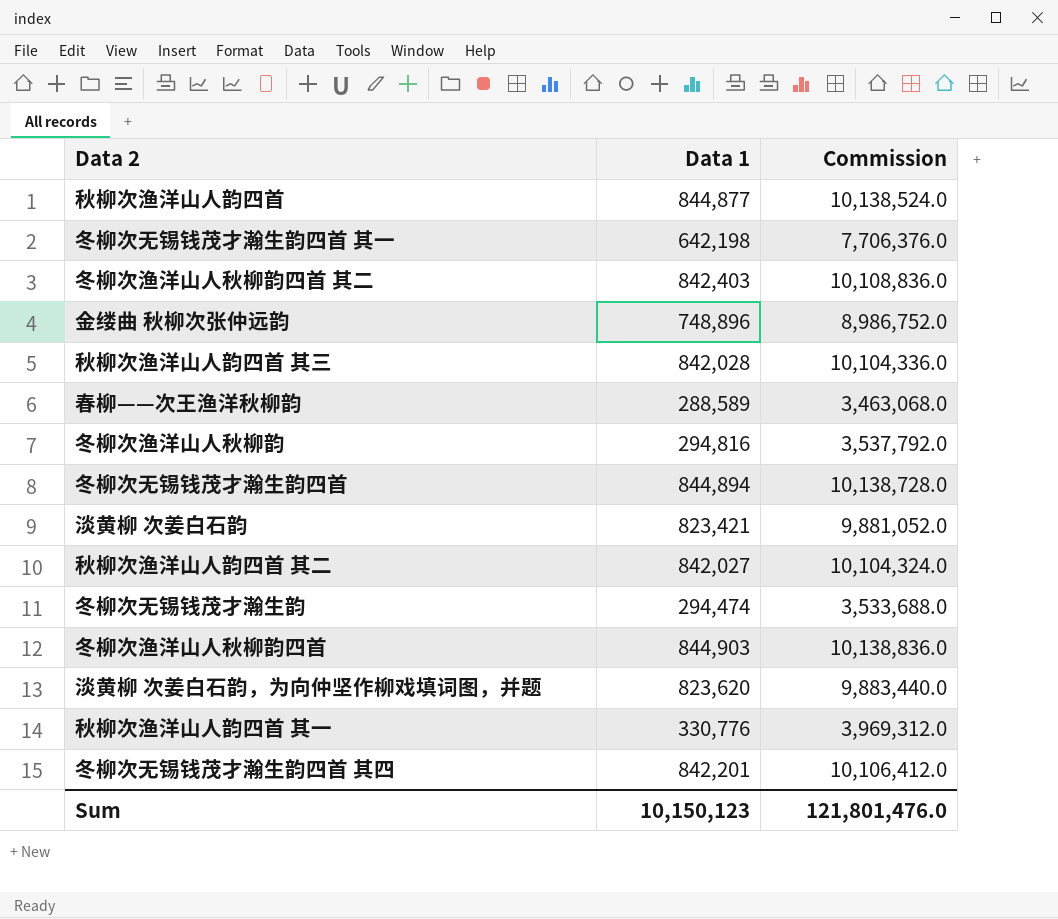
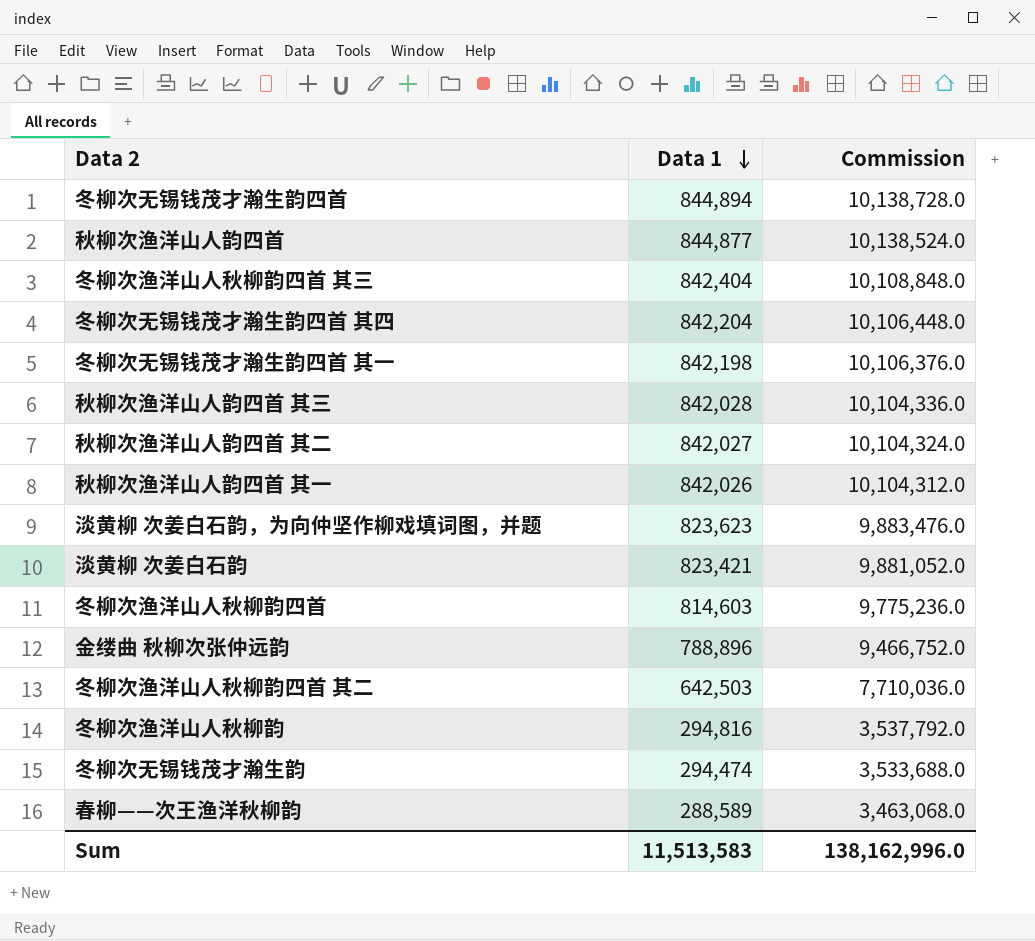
row order: none -> Data 1 descending
row 冬柳次渔洋山人秋柳韵四首 其三: none -> 842,404 | 10,108,848.0
冬柳次无锡钱茂才瀚生韵四首 其四 | Data 1: 842,201 -> 842,204
冬柳次无锡钱茂才瀚生韵四首 其四 | Commission: 10,106,412.0 -> 10,106,448.0
冬柳次无锡钱茂才瀚生韵四首 其一 | Data 1: 642,198 -> 842,198
冬柳次无锡钱茂才瀚生韵四首 其一 | Commission: 7,706,376.0 -> 10,106,376.0
秋柳次渔洋山人韵四首 其一 | Data 1: 330,776 -> 842,026
秋柳次渔洋山人韵四首 其一 | Commission: 3,969,312.0 -> 10,104,312.0
淡黄柳 次姜白石韵，为向仲坚作柳戏填词图，并题 | Data 1: 823,620 -> 823,623
淡黄柳 次姜白石韵，为向仲坚作柳戏填词图，并题 | Commission: 9,883,440.0 -> 9,883,476.0
冬柳次渔洋山人秋柳韵四首 | Data 1: 844,903 -> 814,603
冬柳次渔洋山人秋柳韵四首 | Commission: 10,138,836.0 -> 9,775,236.0
金缕曲 秋柳次张仲远韵 | Data 1: 748,896 -> 788,896
金缕曲 秋柳次张仲远韵 | Commission: 8,986,752.0 -> 9,466,752.0
冬柳次渔洋山人秋柳韵四首 其二 | Data 1: 842,403 -> 642,503
冬柳次渔洋山人秋柳韵四首 其二 | Commission: 10,108,836.0 -> 7,710,036.0
Sum | Data 1: 10,150,123 -> 11,513,583
Sum | Commission: 121,801,476.0 -> 138,162,996.0

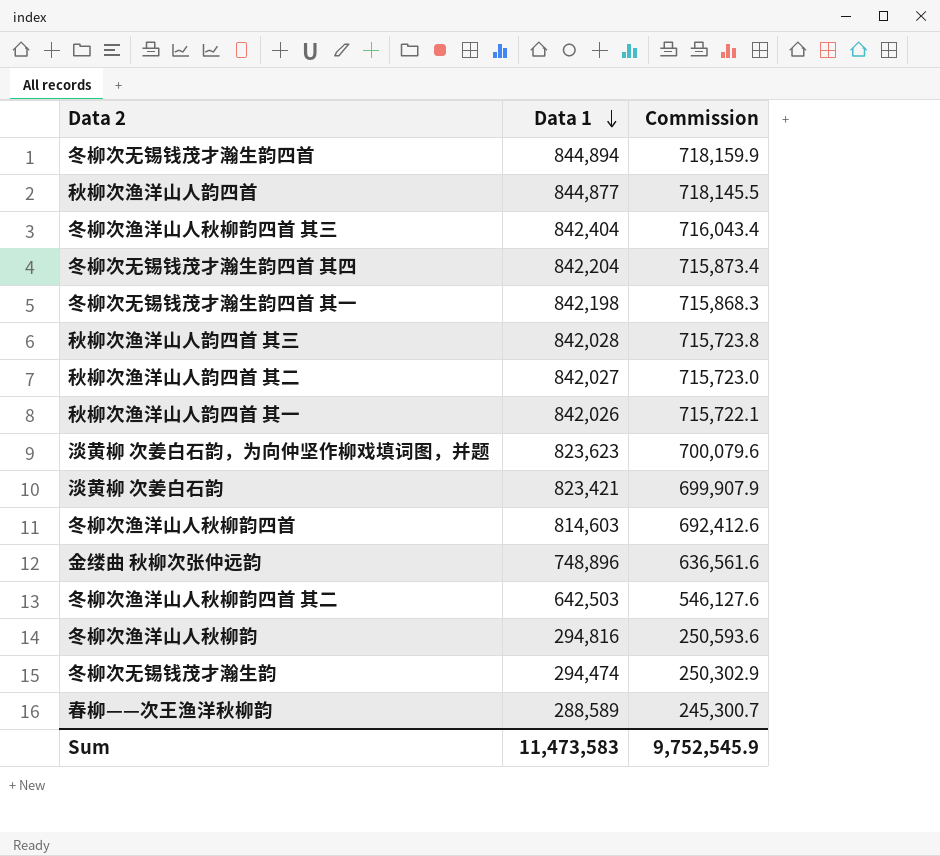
column Commission | formula: [Data 1] * 12 -> [Data 1] * 0.85
金缕曲 秋柳次张仲远韵 | Data 1: 788,896 -> 748,896
Sum | Data 1: 11,513,583 -> 11,473,583
Sum | Commission: 138,162,996.0 -> 9,752,545.9

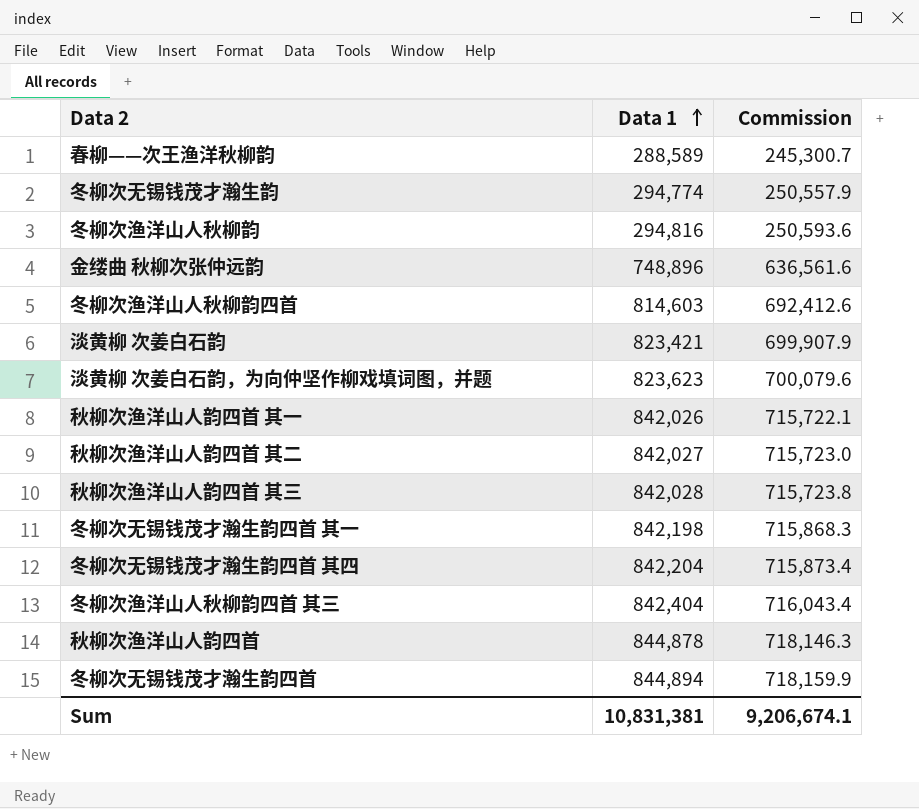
row order: Data 1 descending -> Data 1 ascending
row 冬柳次渔洋山人秋柳韵四首 其二: 642,503 | 546,127.6 -> none
冬柳次无锡钱茂才瀚生韵 | Data 1: 294,474 -> 294,774
冬柳次无锡钱茂才瀚生韵 | Commission: 250,302.9 -> 250,557.9
秋柳次渔洋山人韵四首 | Data 1: 844,877 -> 844,878
秋柳次渔洋山人韵四首 | Commission: 718,145.5 -> 718,146.3
Sum | Data 1: 11,473,583 -> 10,831,381
Sum | Commission: 9,752,545.9 -> 9,206,674.1

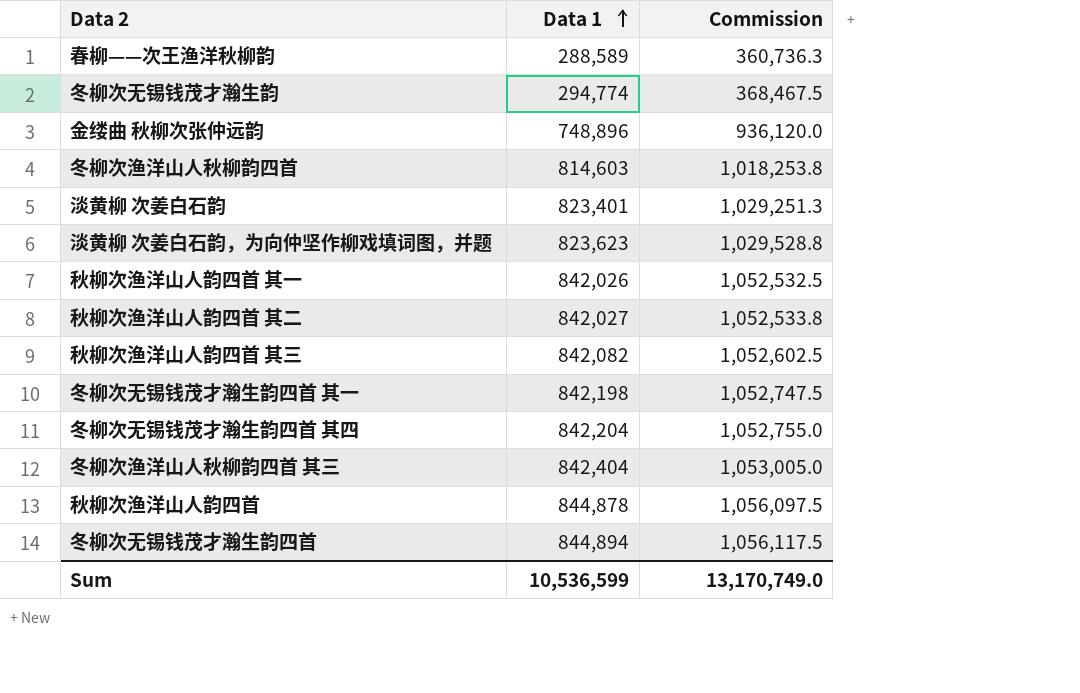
column Commission | formula: [Data 1] * 0.85 -> [Data 1] * 1.25
row 冬柳次渔洋山人秋柳韵: 294,816 | 250,593.6 -> none
淡黄柳 次姜白石韵 | Data 1: 823,421 -> 823,401
秋柳次渔洋山人韵四首 其三 | Data 1: 842,028 -> 842,082
Sum | Data 1: 10,831,381 -> 10,536,599
Sum | Commission: 9,206,674.1 -> 13,170,749.0

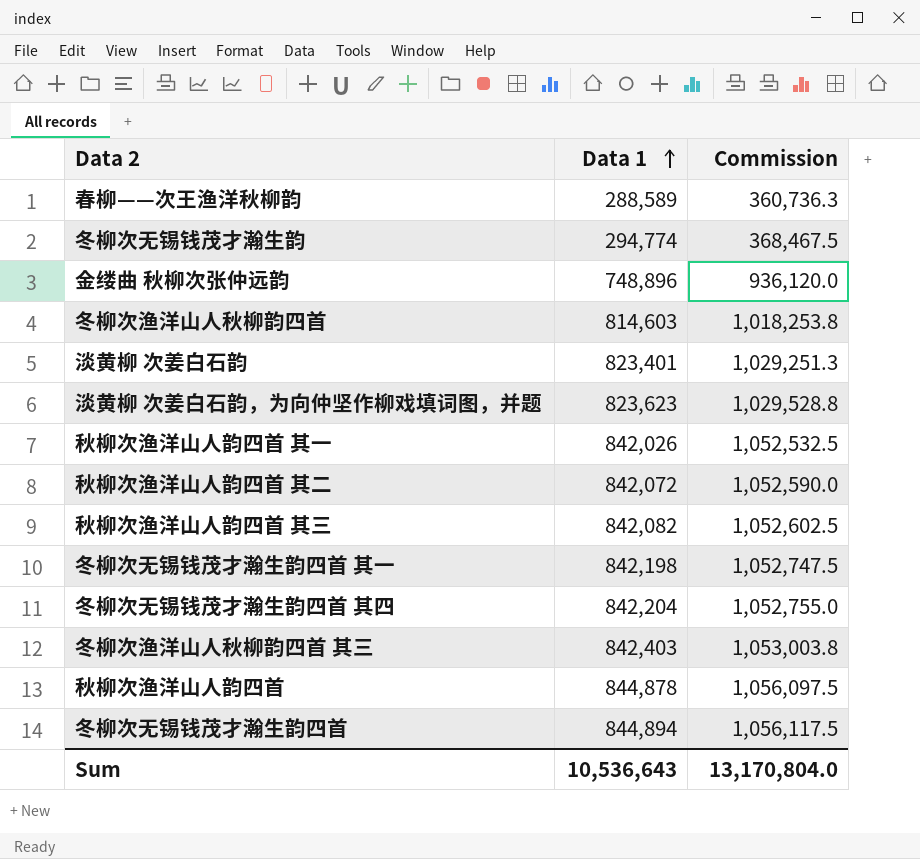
秋柳次渔洋山人韵四首 其二 | Data 1: 842,027 -> 842,072
秋柳次渔洋山人韵四首 其二 | Commission: 1,052,533.8 -> 1,052,590.0
冬柳次渔洋山人秋柳韵四首 其三 | Data 1: 842,404 -> 842,403
冬柳次渔洋山人秋柳韵四首 其三 | Commission: 1,053,005.0 -> 1,053,003.8
Sum | Data 1: 10,536,599 -> 10,536,643
Sum | Commission: 13,170,749.0 -> 13,170,804.0

